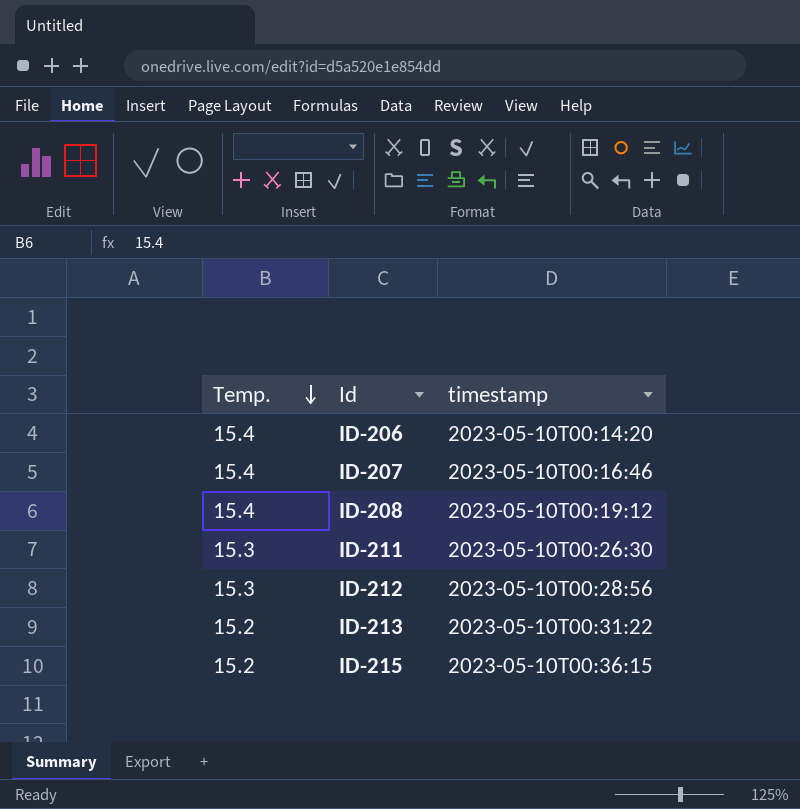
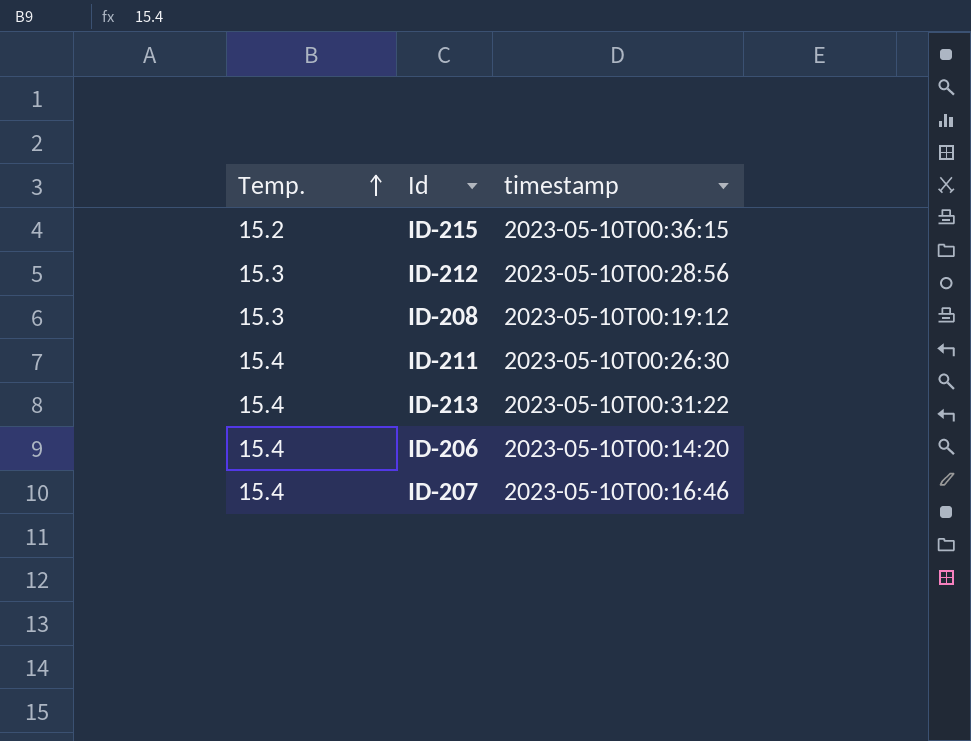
row order: Temp. descending -> Temp. ascending
ID-208 | Temp.: 15.4 -> 15.3
ID-211 | Temp.: 15.3 -> 15.4
ID-213 | Temp.: 15.2 -> 15.4

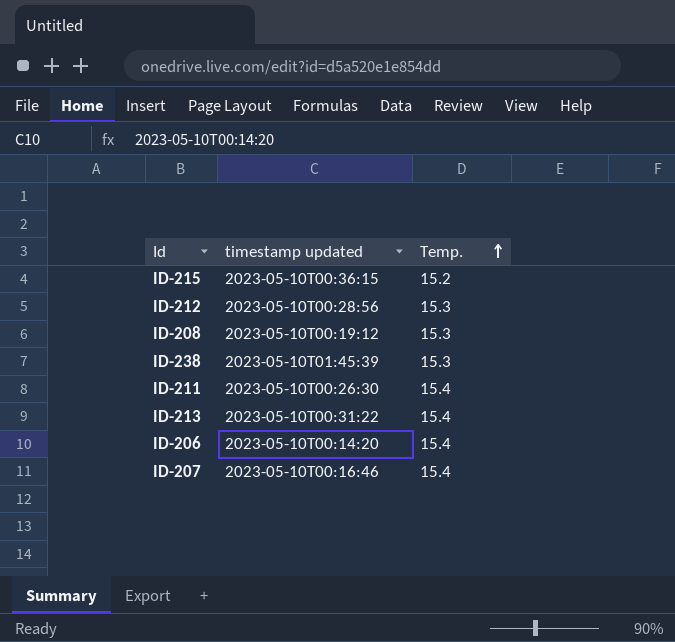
column name: timestamp -> timestamp updated
column Temp. | position: 1 -> 3
row ID-238: none -> 2023-05-10T01:45:39 | 15.3

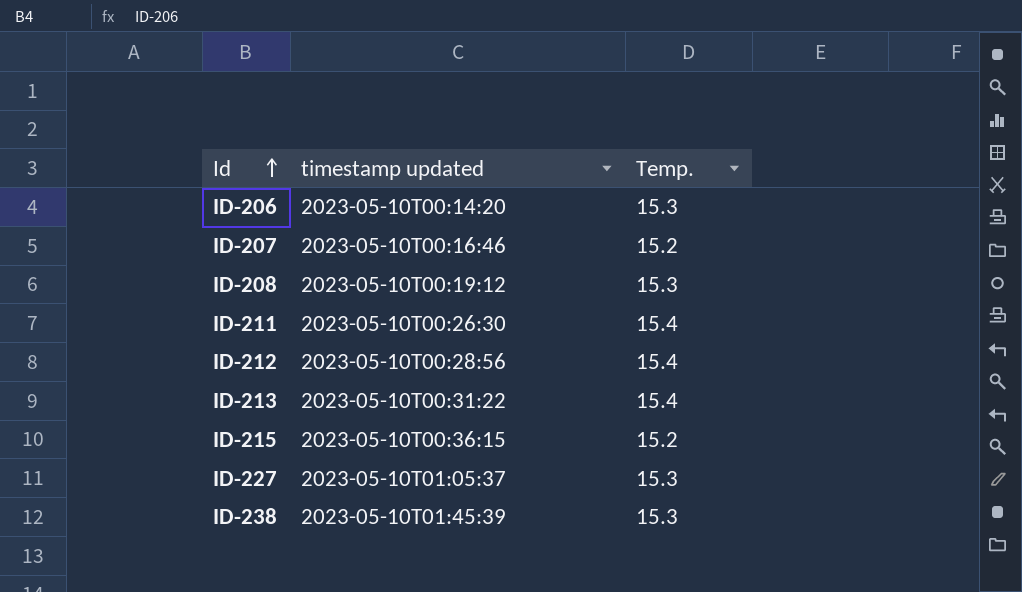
row order: Temp. ascending -> Id ascending
ID-206 | Temp.: 15.4 -> 15.3
ID-207 | Temp.: 15.4 -> 15.2
ID-212 | Temp.: 15.3 -> 15.4
row ID-227: none -> 2023-05-10T01:05:37 | 15.3

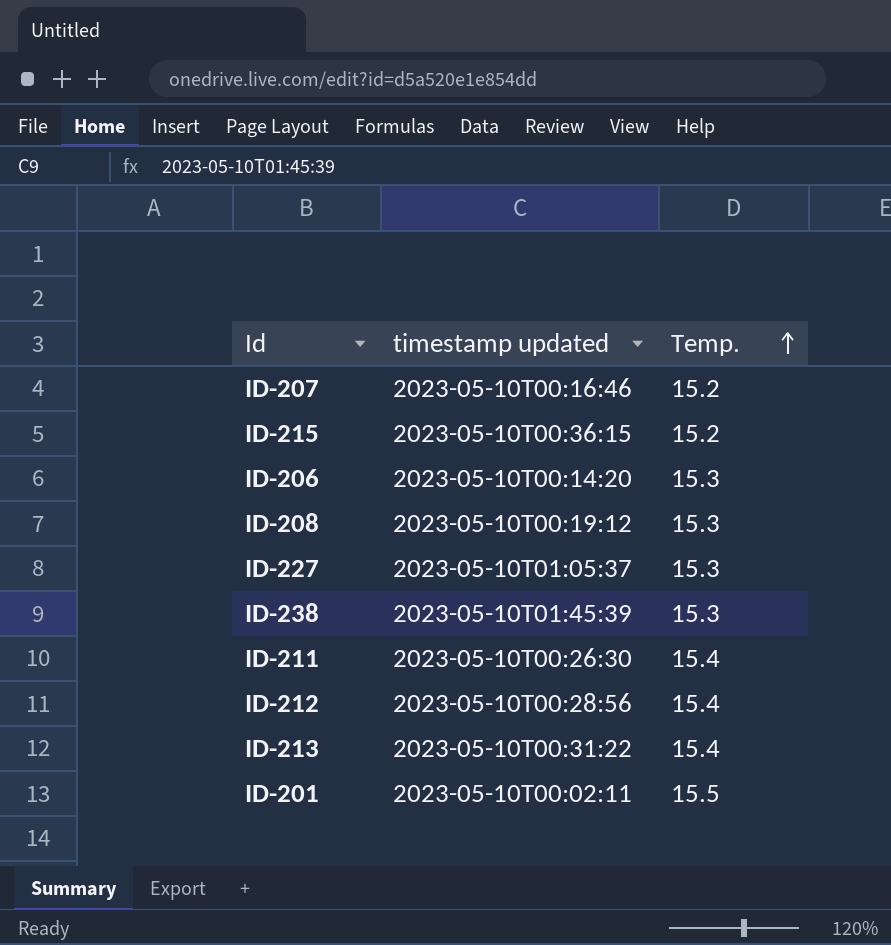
row order: Id ascending -> Temp. ascending
row ID-201: none -> 2023-05-10T00:02:11 | 15.5

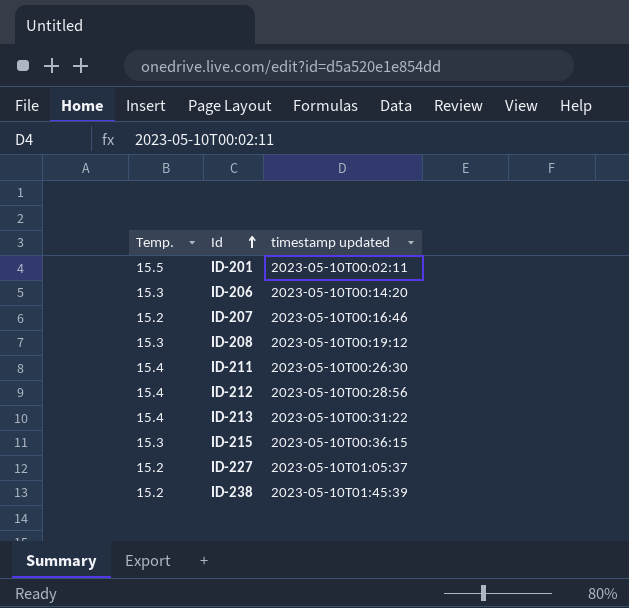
row order: Temp. ascending -> Id ascending
column Temp. | position: 3 -> 1
ID-215 | Temp.: 15.2 -> 15.3
ID-227 | Temp.: 15.3 -> 15.2
ID-238 | Temp.: 15.3 -> 15.2

